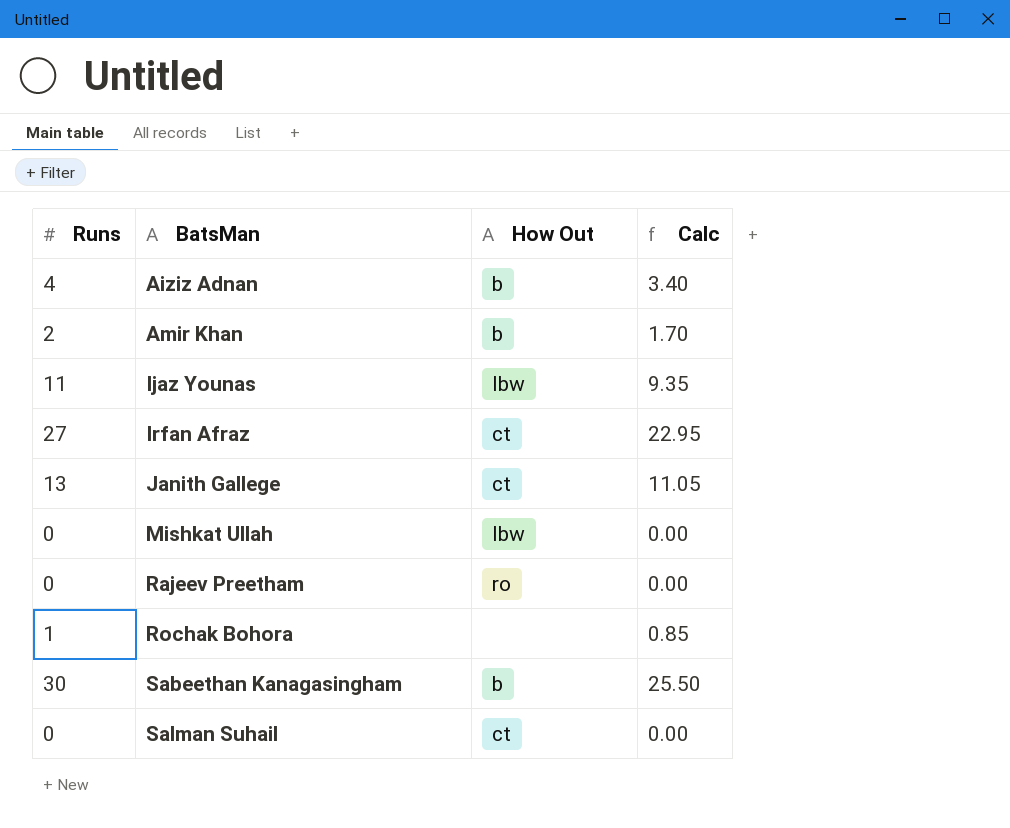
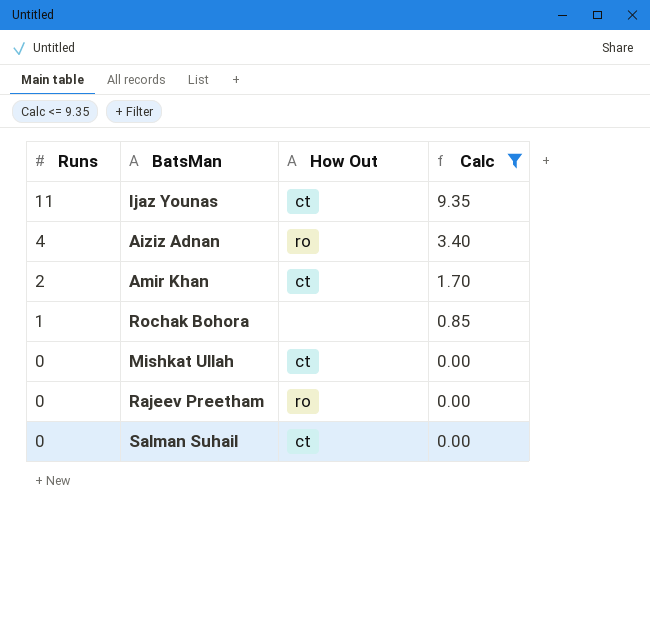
filter: none -> Calc <= 9.35
row order: BatsMan ascending -> Runs descending
Ijaz Younas | How Out: lbw -> ct
Aiziz Adnan | How Out: b -> ro
Amir Khan | How Out: b -> ct
Mishkat Ullah | How Out: lbw -> ct

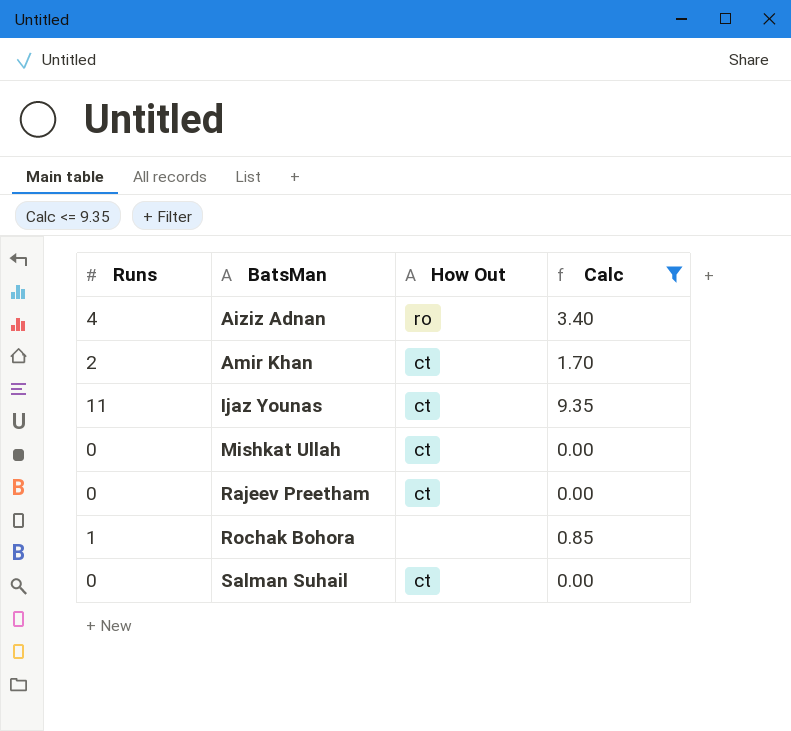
row order: Runs descending -> BatsMan ascending
Rajeev Preetham | How Out: ro -> ct

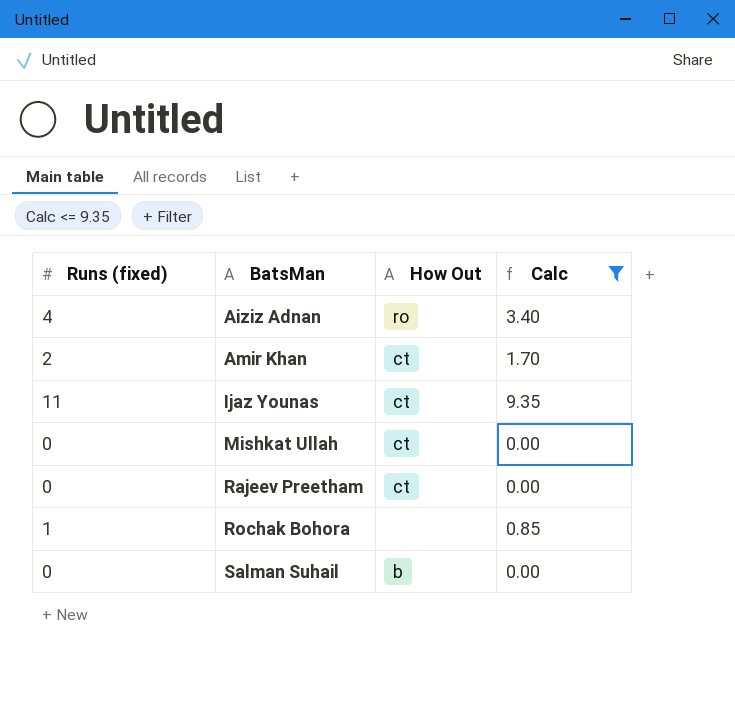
column name: Runs -> Runs (fixed)
Salman Suhail | How Out: ct -> b

